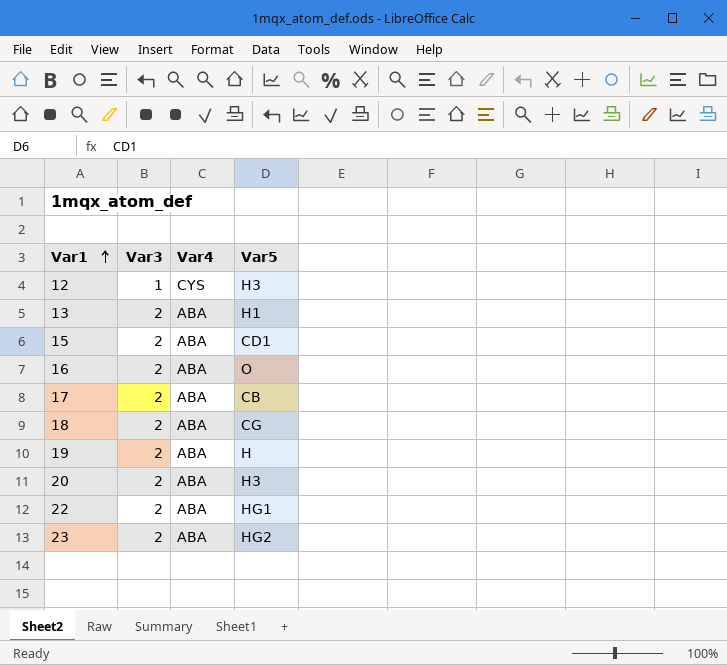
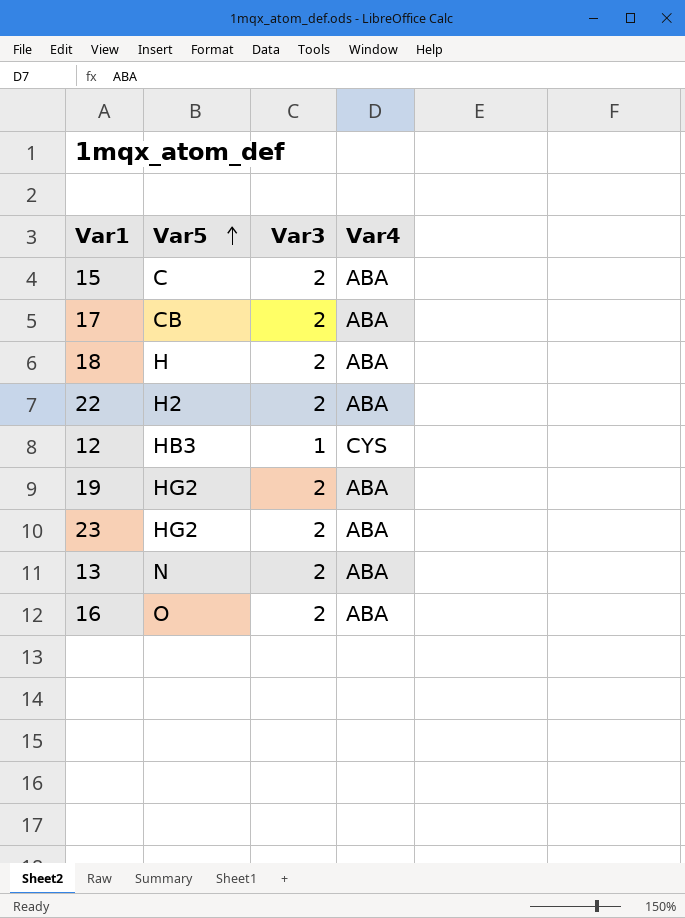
row order: Var1 ascending -> Var5 ascending
column Var5 | position: 4 -> 2
row 20: 2 | ABA | H3 -> none
15 | Var5: CD1 -> C
18 | Var5: CG -> H
22 | Var5: HG1 -> H2
12 | Var5: H3 -> HB3
19 | Var5: H -> HG2
13 | Var5: H1 -> N

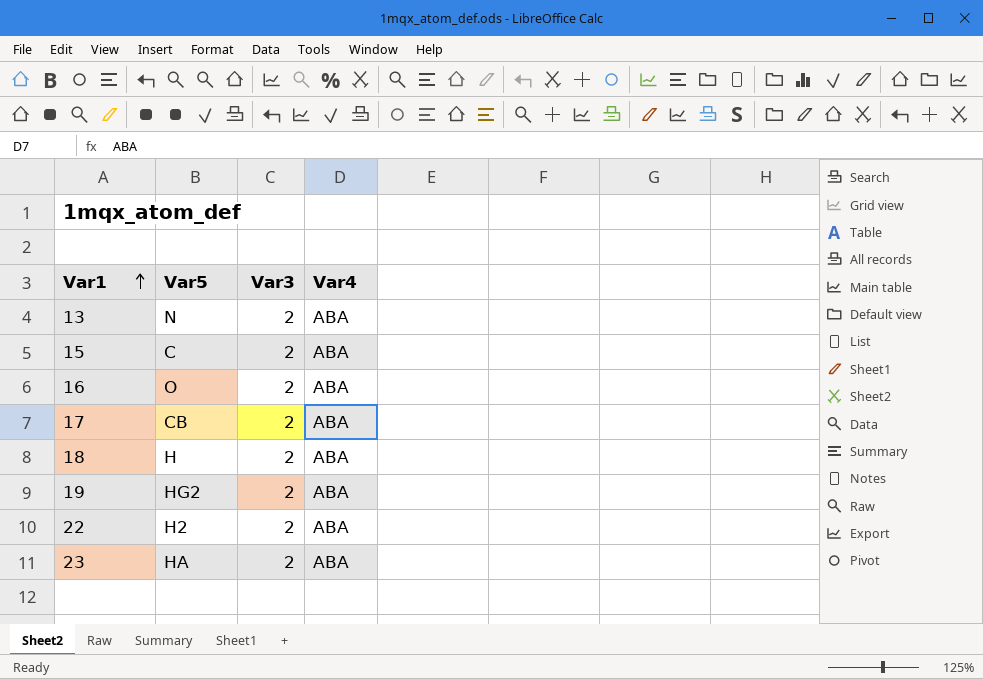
row order: Var5 ascending -> Var1 ascending
row 12: HB3 | 1 | CYS -> none
23 | Var5: HG2 -> HA

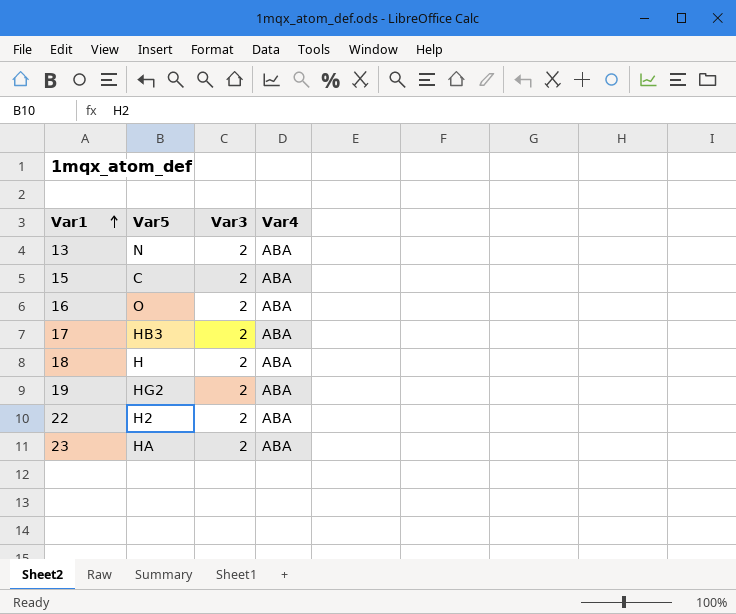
17 | Var5: CB -> HB3

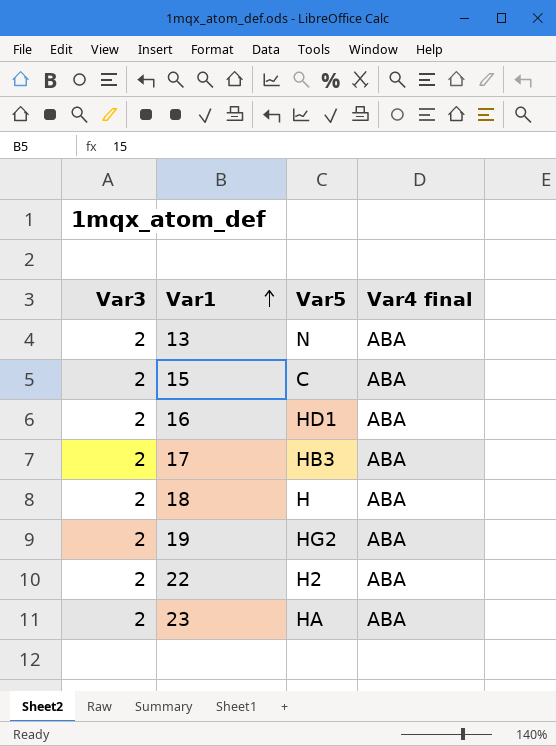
column Var3 | position: 3 -> 1
column name: Var4 -> Var4 final
16 | Var5: O -> HD1

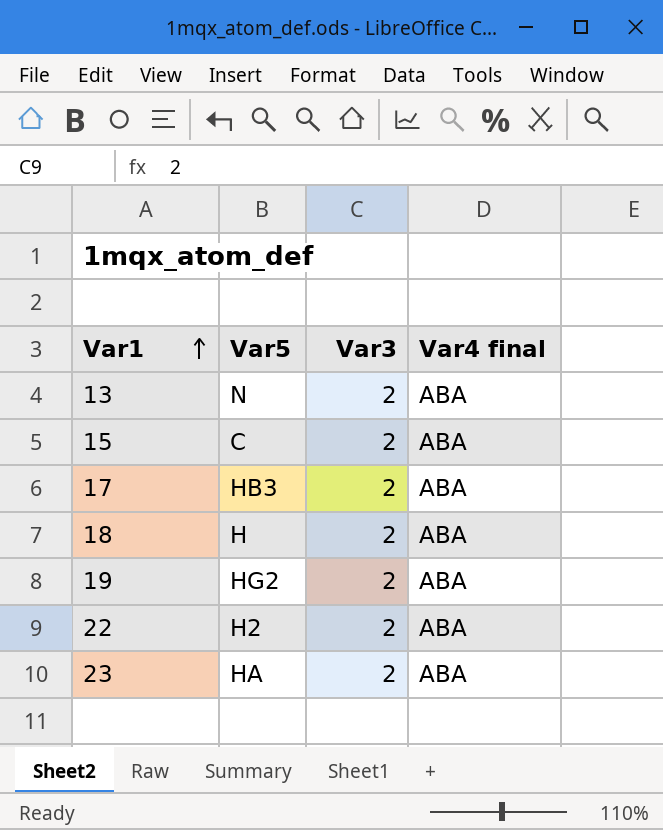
column Var3 | position: 1 -> 3
row 16: 2 | HD1 | ABA -> none

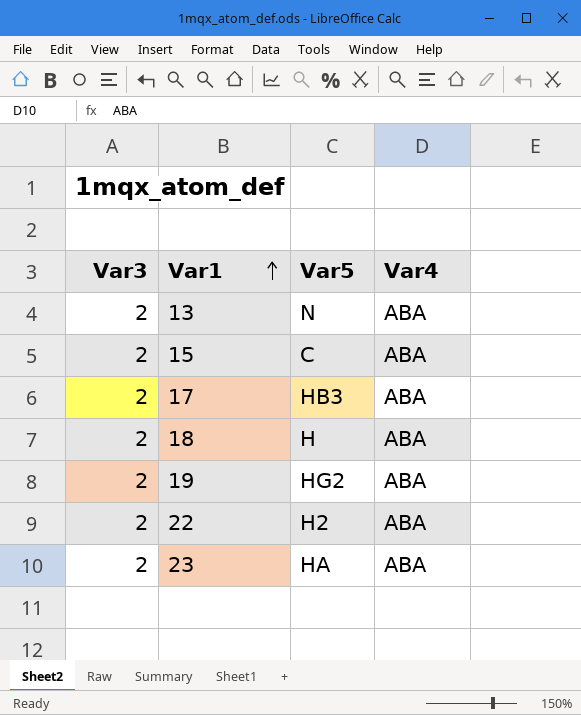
column Var3 | position: 3 -> 1
column name: Var4 final -> Var4

